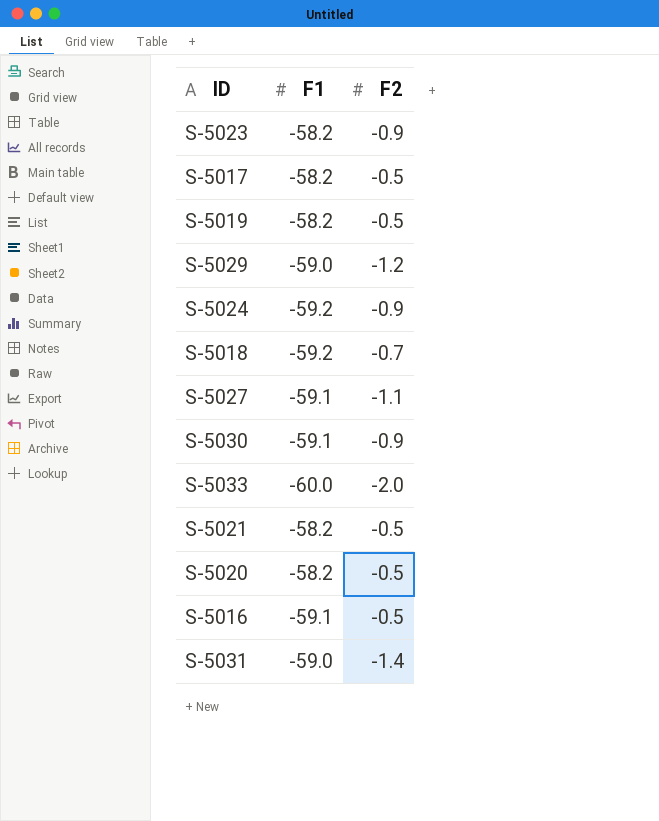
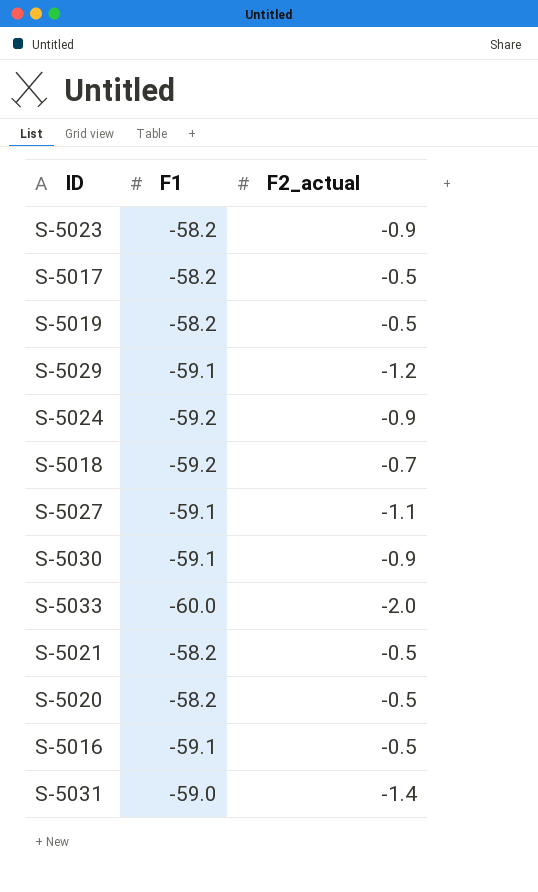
column name: F2 -> F2_actual
S-5029 | F1: -59.0 -> -59.1

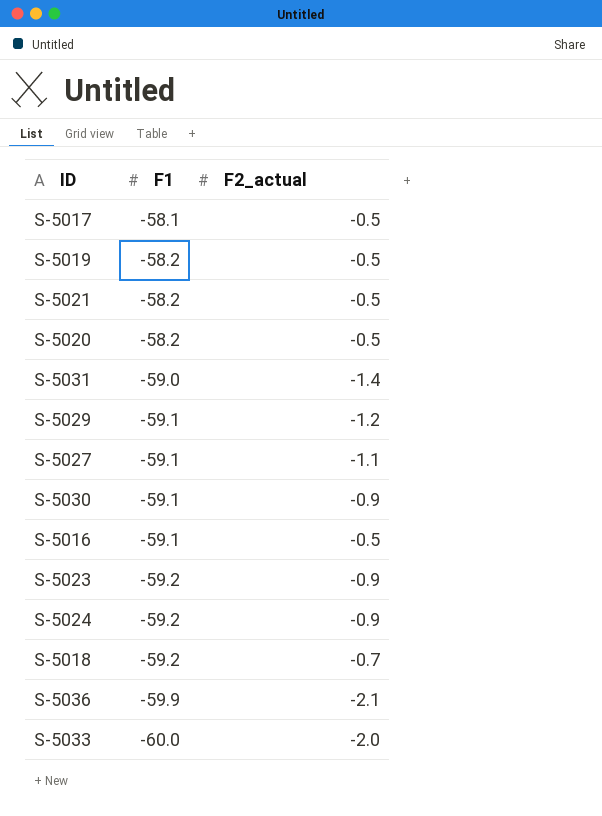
row order: none -> F1 descending
S-5017 | F1: -58.2 -> -58.1
S-5023 | F1: -58.2 -> -59.2
row S-5036: none -> -59.9 | -2.1

